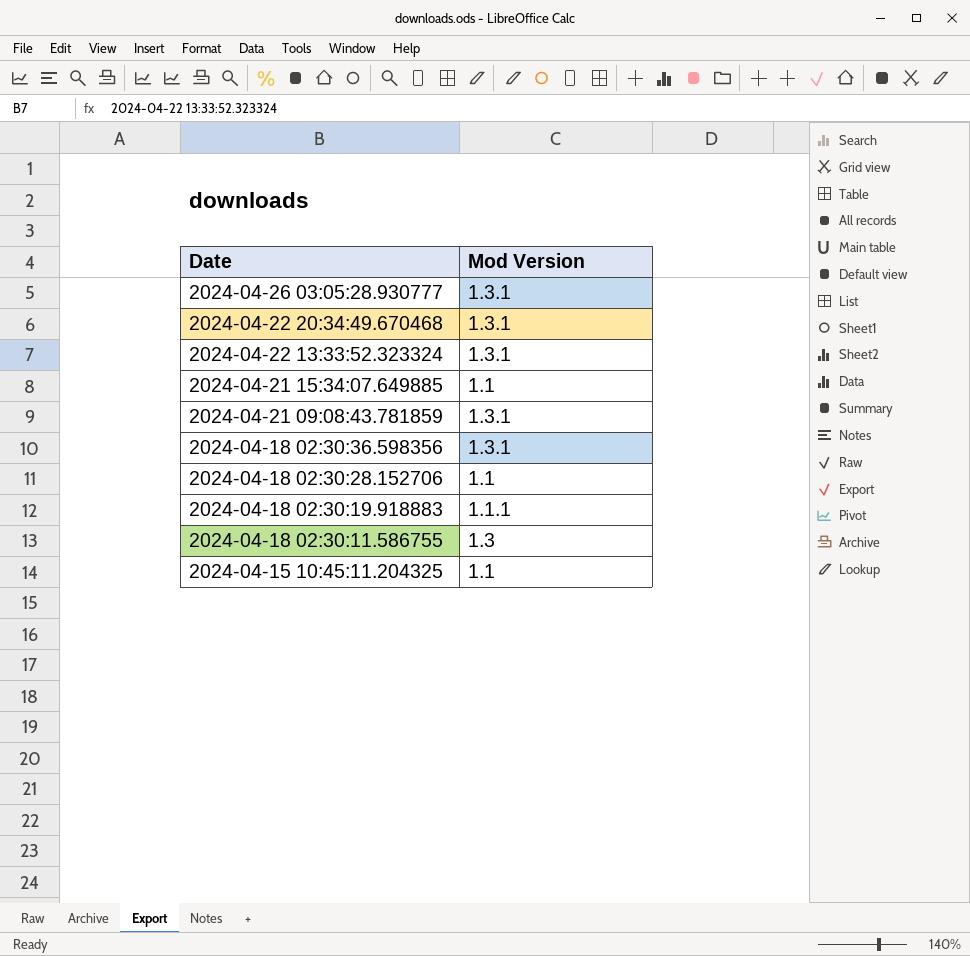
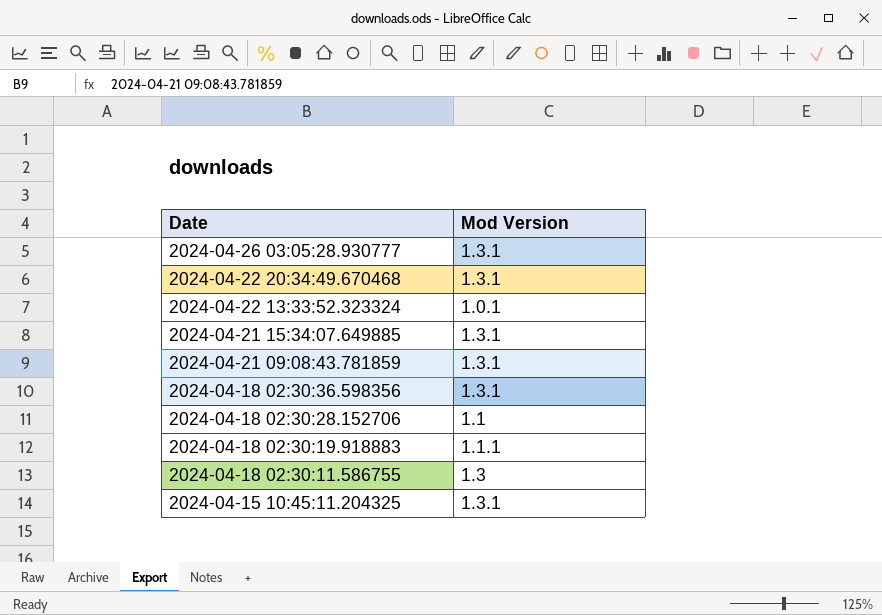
2024-04-22 13:33:52.323324 | Mod Version: 1.3.1 -> 1.0.1
2024-04-21 15:34:07.649885 | Mod Version: 1.1 -> 1.3.1
2024-04-15 10:45:11.204325 | Mod Version: 1.1 -> 1.3.1

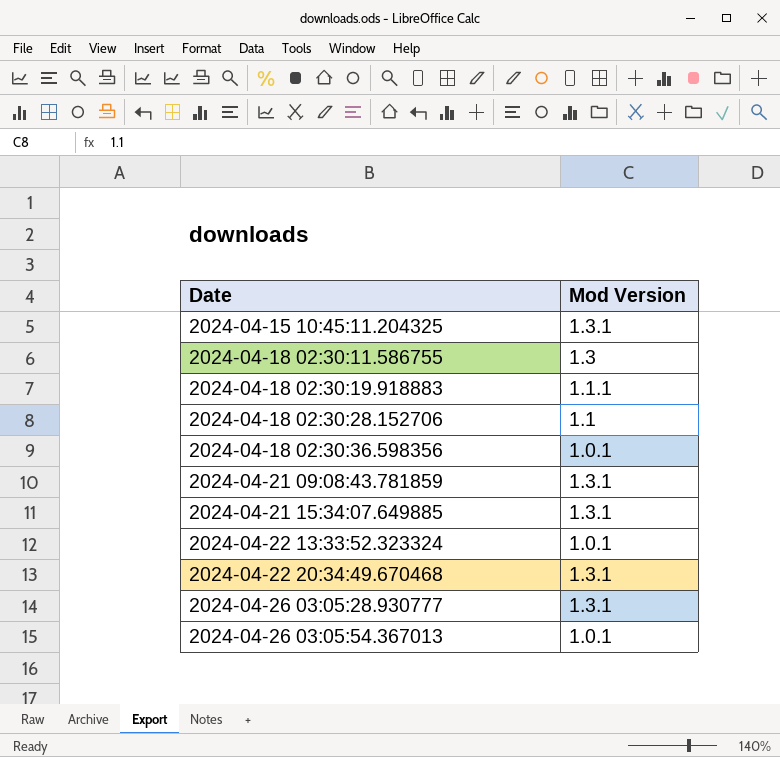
row order: Date descending -> Date ascending
2024-04-18 02:30:36.598356 | Mod Version: 1.3.1 -> 1.0.1
row 2024-04-26 03:05:54.367013: none -> 1.0.1

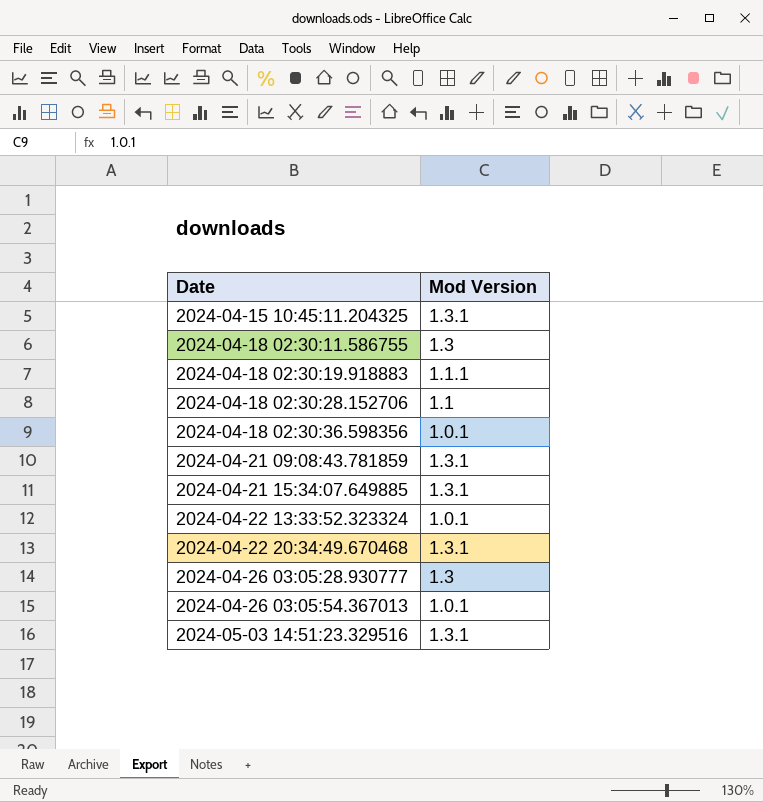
2024-04-26 03:05:28.930777 | Mod Version: 1.3.1 -> 1.3
row 2024-05-03 14:51:23.329516: none -> 1.3.1

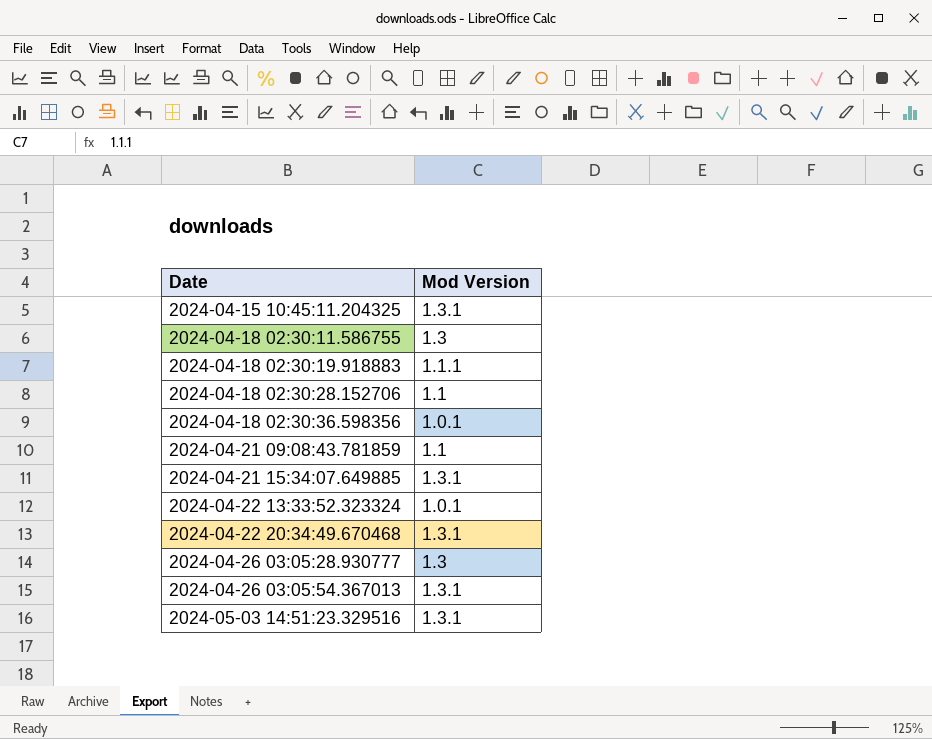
2024-04-21 09:08:43.781859 | Mod Version: 1.3.1 -> 1.1
2024-04-26 03:05:54.367013 | Mod Version: 1.0.1 -> 1.3.1

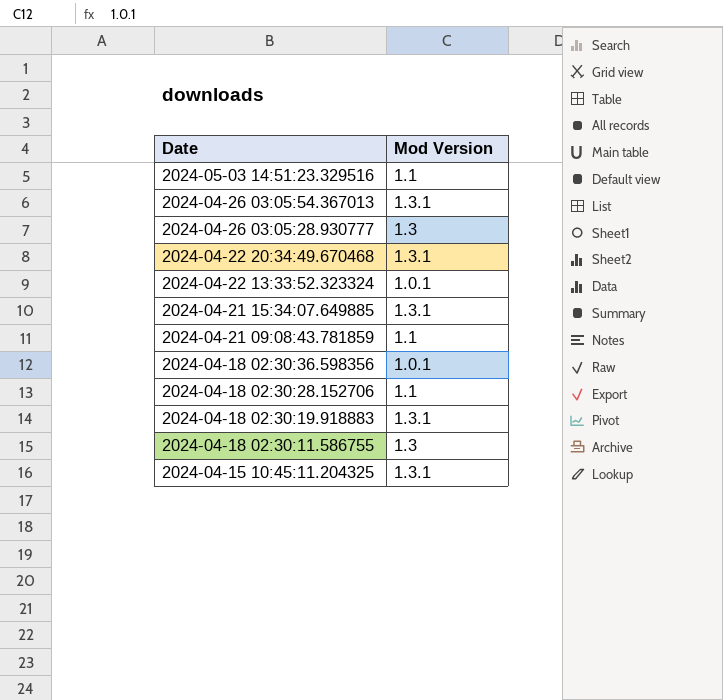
row order: Date ascending -> Date descending
2024-05-03 14:51:23.329516 | Mod Version: 1.3.1 -> 1.1
2024-04-18 02:30:19.918883 | Mod Version: 1.1.1 -> 1.3.1

